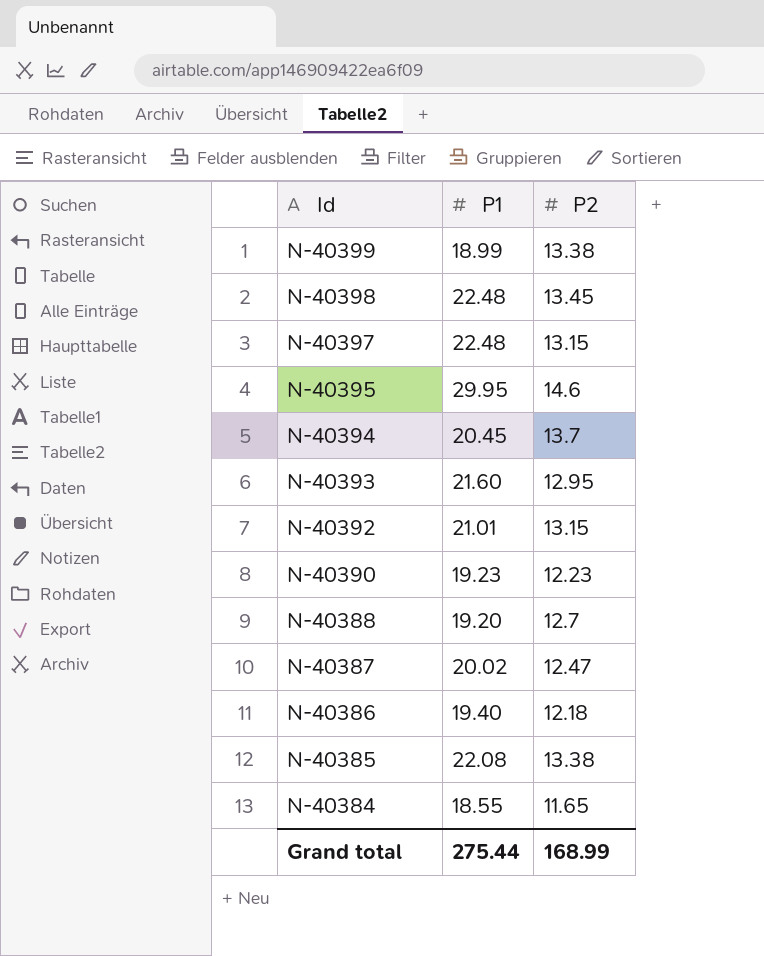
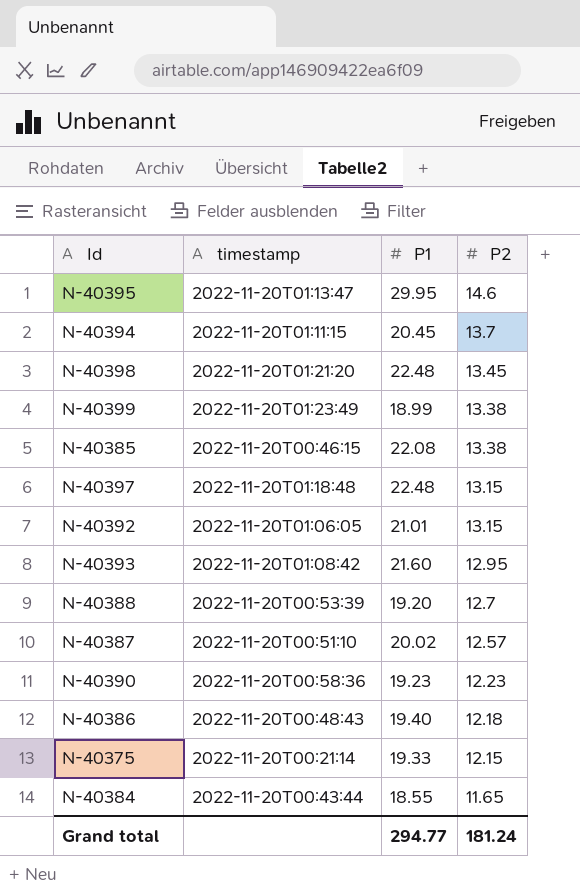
row order: Id descending -> P2 descending
column timestamp | position: none -> 2
N-40387 | P2: 12.47 -> 12.57
row N-40375: none -> 2022-11-20T00:21:14 | 19.33 | 12.15
Grand total | P1: 275.44 -> 294.77
Grand total | P2: 168.99 -> 181.24

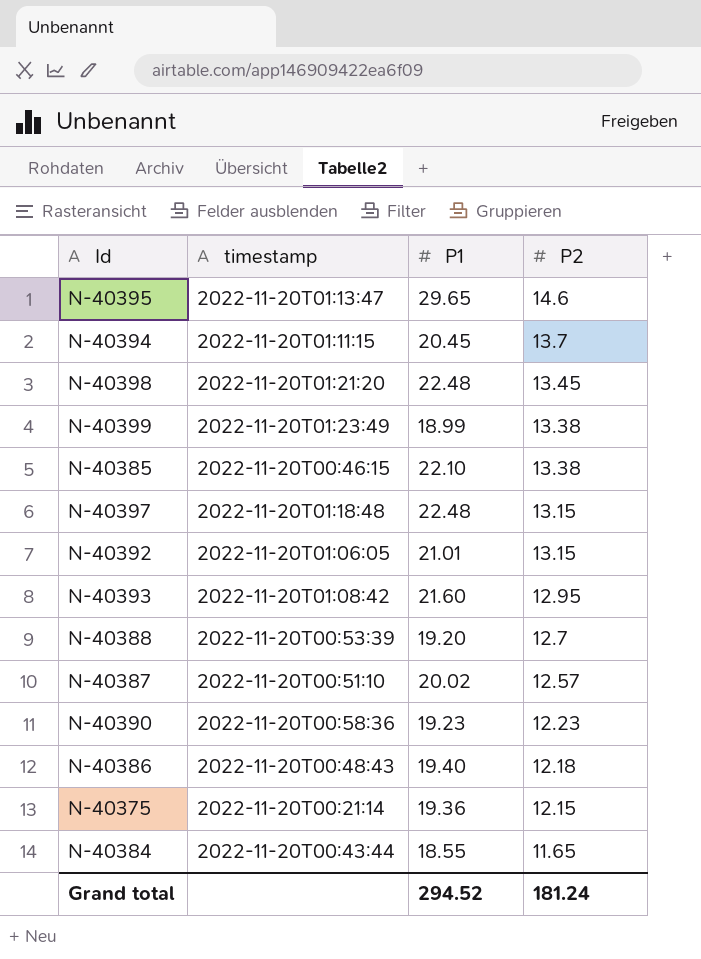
N-40395 | P1: 29.95 -> 29.65
N-40385 | P1: 22.08 -> 22.10
N-40375 | P1: 19.33 -> 19.36
Grand total | P1: 294.77 -> 294.52

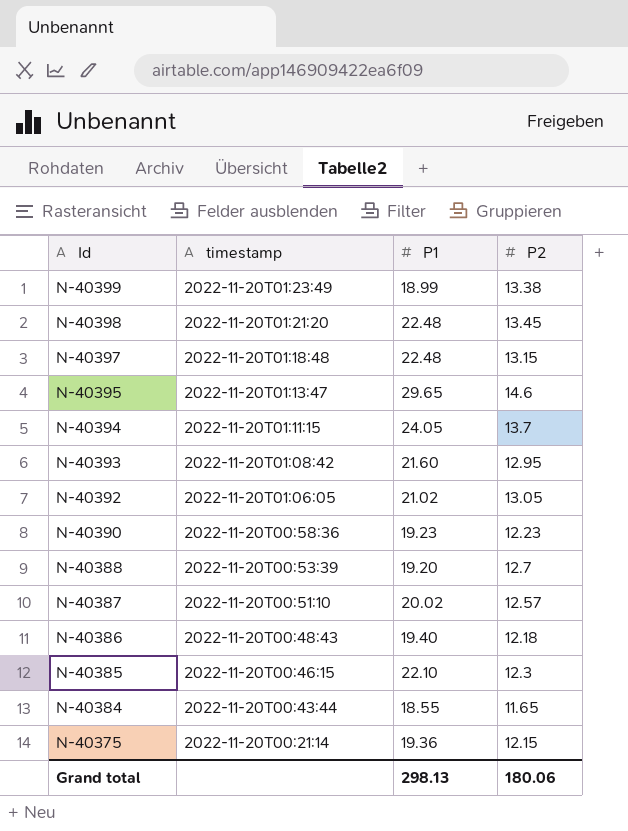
row order: P2 descending -> Id descending
N-40394 | P1: 20.45 -> 24.05
N-40392 | P1: 21.01 -> 21.02
N-40392 | P2: 13.15 -> 13.05
N-40385 | P2: 13.38 -> 12.3
Grand total | P1: 294.52 -> 298.13
Grand total | P2: 181.24 -> 180.06

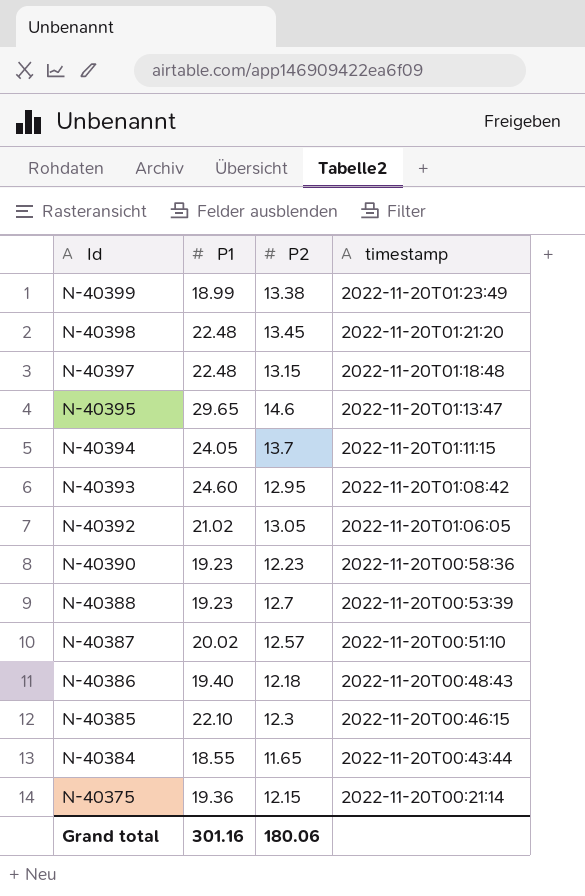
column timestamp | position: 2 -> 4
N-40393 | P1: 21.60 -> 24.60
N-40388 | P1: 19.20 -> 19.23
Grand total | P1: 298.13 -> 301.16

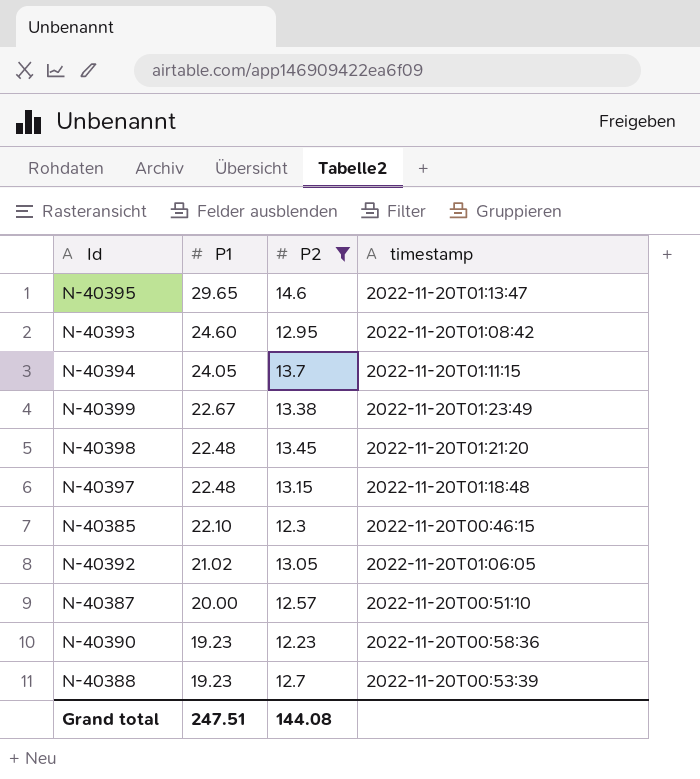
filter: none -> P2 >= 12.23
row order: Id descending -> P1 descending
N-40399 | P1: 18.99 -> 22.67
N-40387 | P1: 20.02 -> 20.00
Grand total | P1: 301.16 -> 247.51
Grand total | P2: 180.06 -> 144.08

